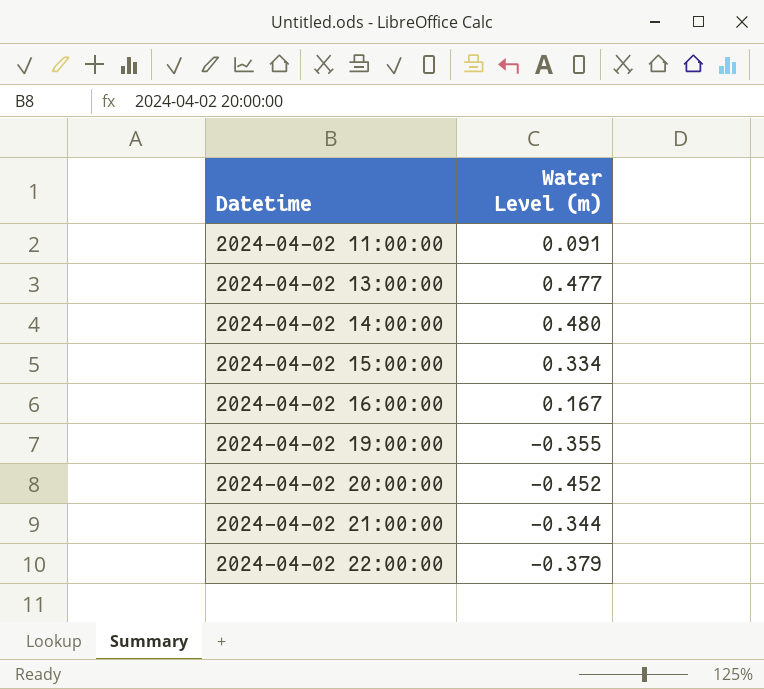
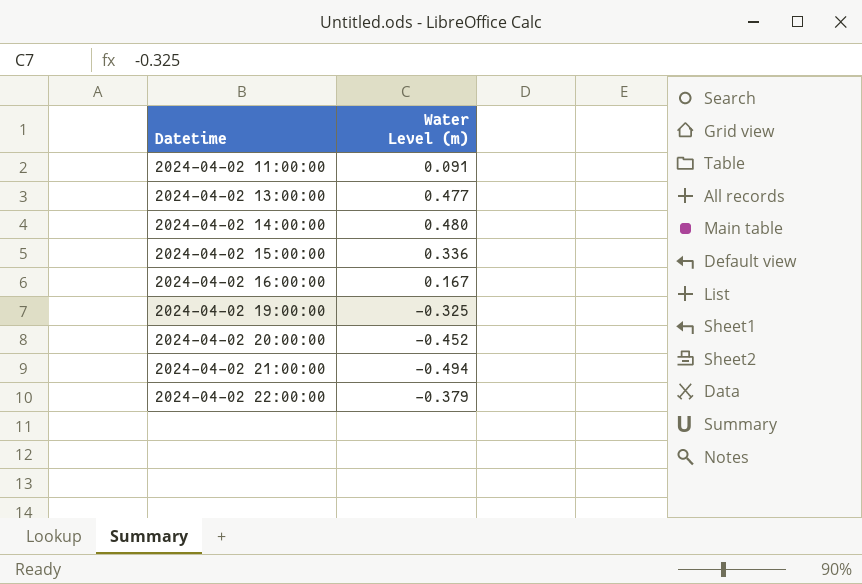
2024-04-02 15:00:00 | Water Level (m): 0.334 -> 0.336
2024-04-02 19:00:00 | Water Level (m): -0.355 -> -0.325
2024-04-02 21:00:00 | Water Level (m): -0.344 -> -0.494

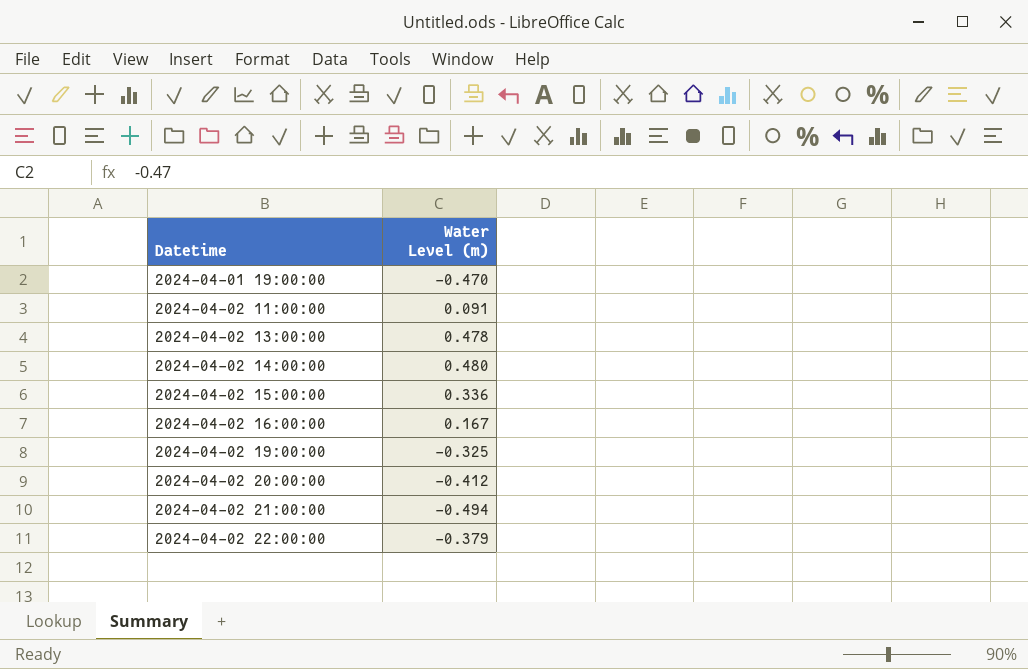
row 2024-04-01 19:00:00: none -> -0.470
2024-04-02 13:00:00 | Water Level (m): 0.477 -> 0.478
2024-04-02 20:00:00 | Water Level (m): -0.452 -> -0.412

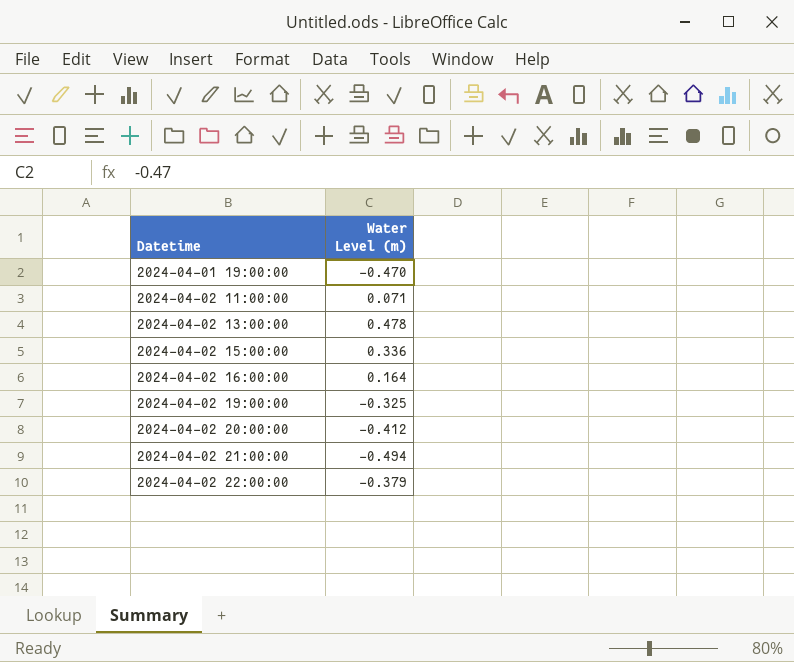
row 2024-04-02 14:00:00: 0.480 -> none
2024-04-02 11:00:00 | Water Level (m): 0.091 -> 0.071
2024-04-02 16:00:00 | Water Level (m): 0.167 -> 0.164

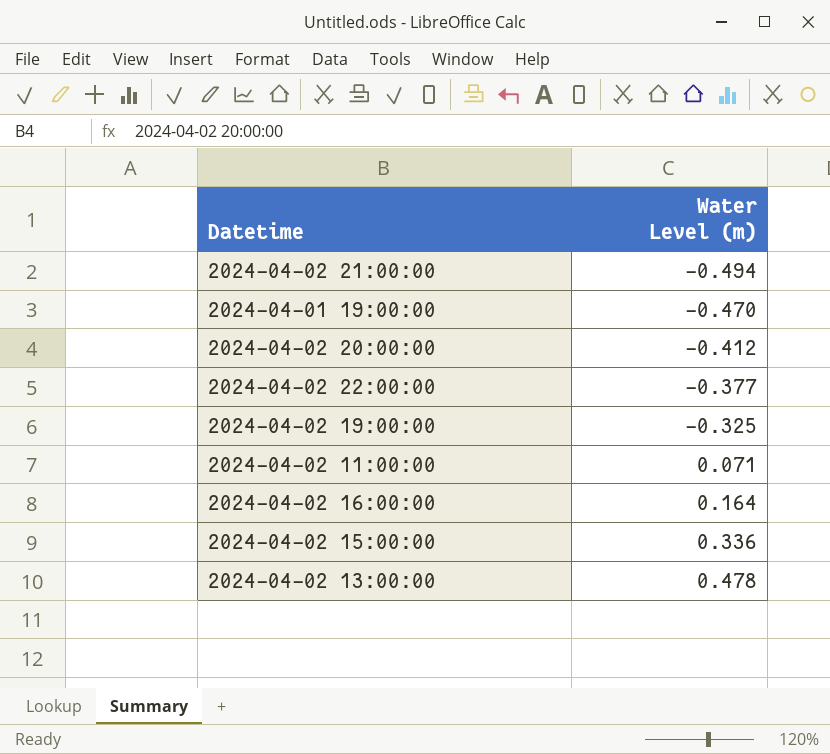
row order: Datetime ascending -> Water Level (m) ascending
2024-04-02 22:00:00 | Water Level (m): -0.379 -> -0.377

